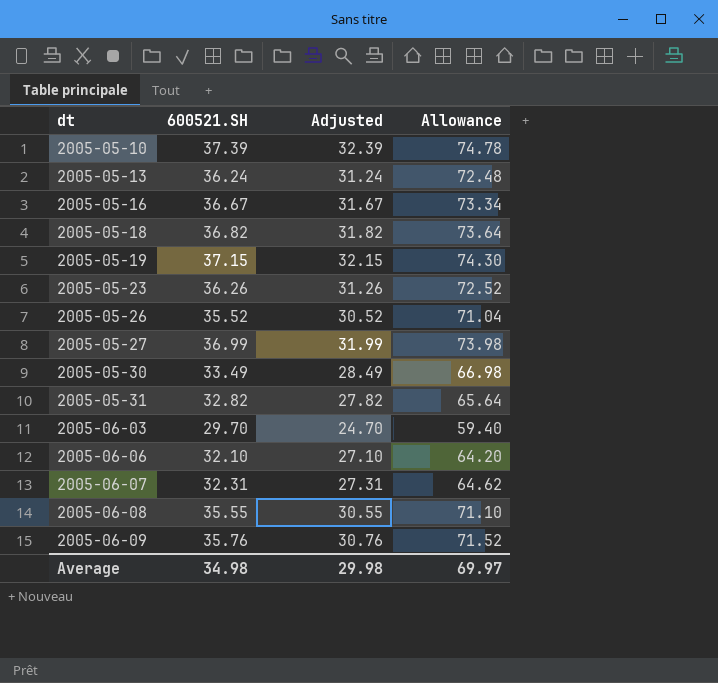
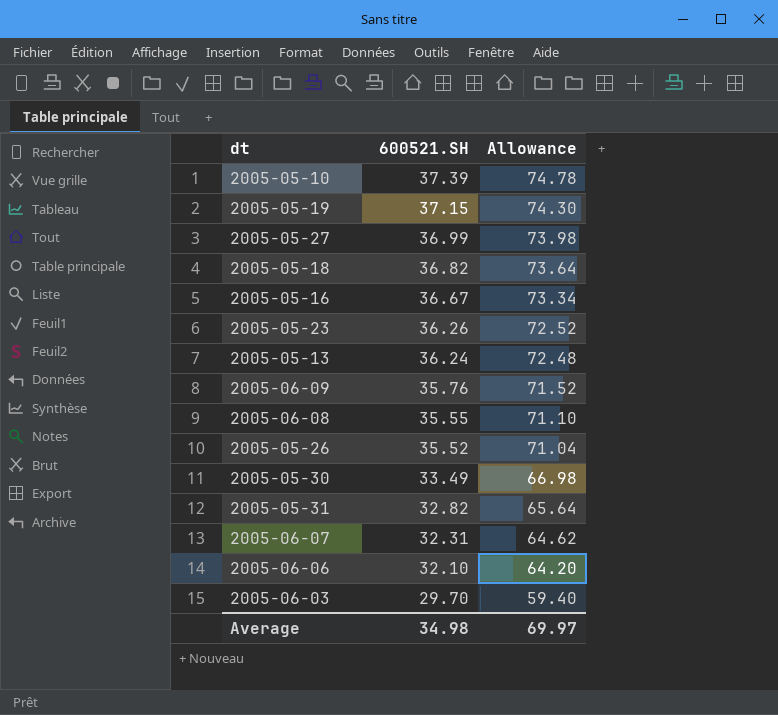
row order: dt ascending -> 600521.SH descending
column Adjusted | formula: [600521.SH] - 5 -> none

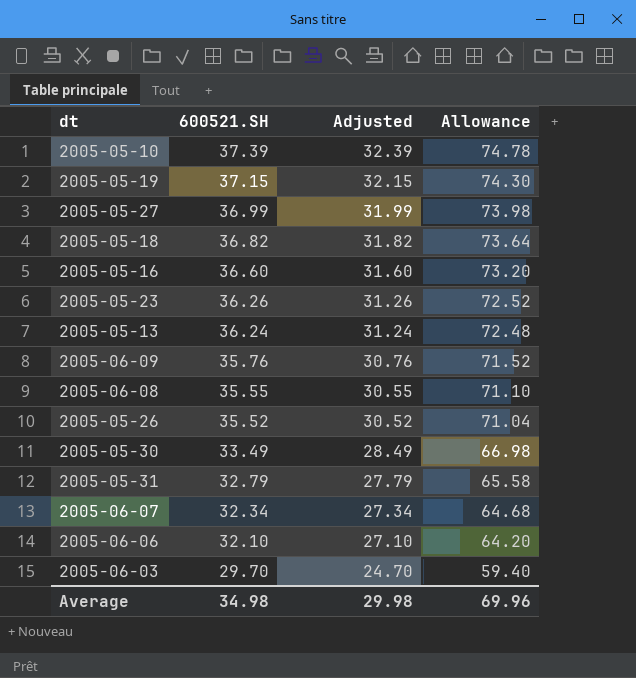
column Adjusted | formula: none -> [600521.SH] - 5
2005-05-16 | 600521.SH: 36.67 -> 36.60
2005-05-16 | Allowance: 73.34 -> 73.20
2005-05-31 | 600521.SH: 32.82 -> 32.79
2005-05-31 | Allowance: 65.64 -> 65.58
2005-06-07 | 600521.SH: 32.31 -> 32.34
2005-06-07 | Allowance: 64.62 -> 64.68
Average | Allowance: 69.97 -> 69.96

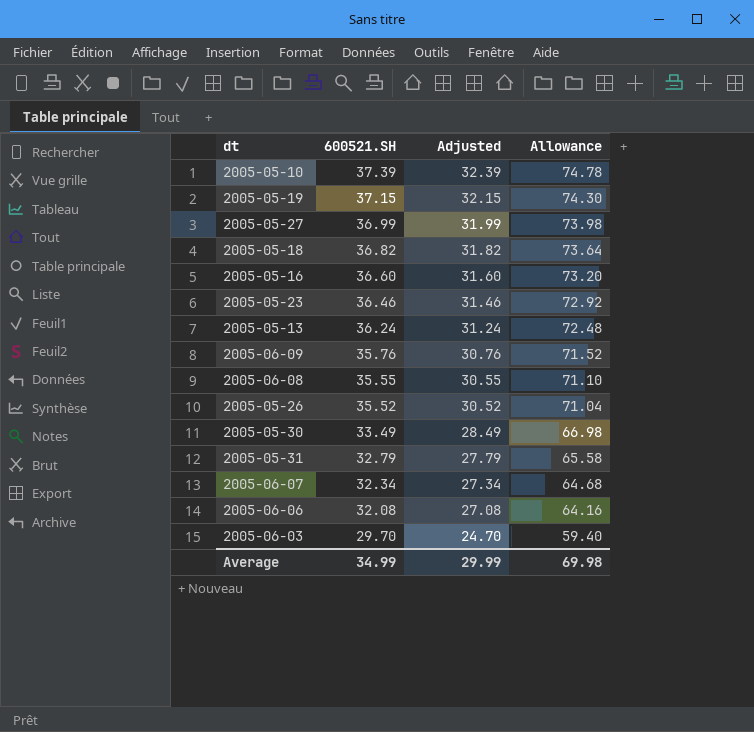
2005-05-23 | 600521.SH: 36.26 -> 36.46
2005-05-23 | Adjusted: 31.26 -> 31.46
2005-05-23 | Allowance: 72.52 -> 72.92
2005-06-06 | 600521.SH: 32.10 -> 32.08
2005-06-06 | Adjusted: 27.10 -> 27.08
2005-06-06 | Allowance: 64.20 -> 64.16
Average | 600521.SH: 34.98 -> 34.99
Average | Adjusted: 29.98 -> 29.99
Average | Allowance: 69.96 -> 69.98

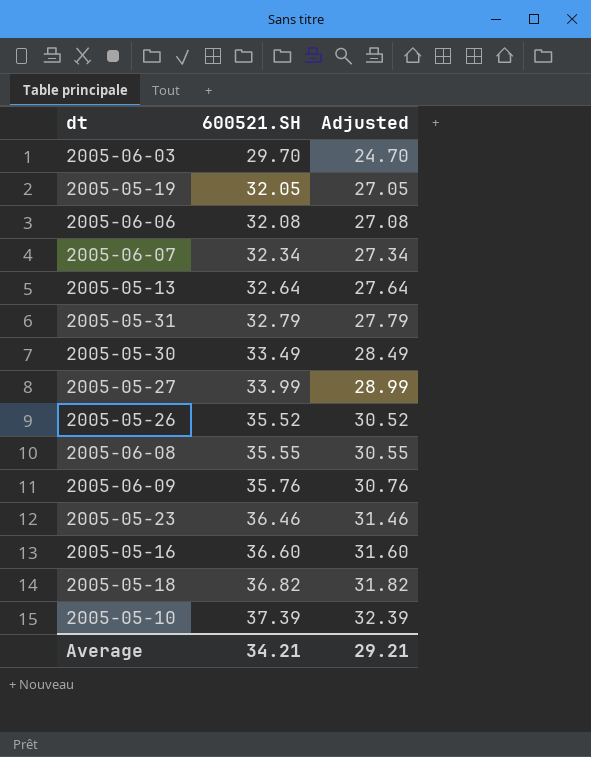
row order: 600521.SH descending -> 600521.SH ascending
column Allowance | formula: [600521.SH] * 2 -> none
2005-05-19 | 600521.SH: 37.15 -> 32.05
2005-05-19 | Adjusted: 32.15 -> 27.05
2005-05-13 | 600521.SH: 36.24 -> 32.64
2005-05-13 | Adjusted: 31.24 -> 27.64
2005-05-27 | 600521.SH: 36.99 -> 33.99
2005-05-27 | Adjusted: 31.99 -> 28.99
Average | 600521.SH: 34.99 -> 34.21
Average | Adjusted: 29.99 -> 29.21

